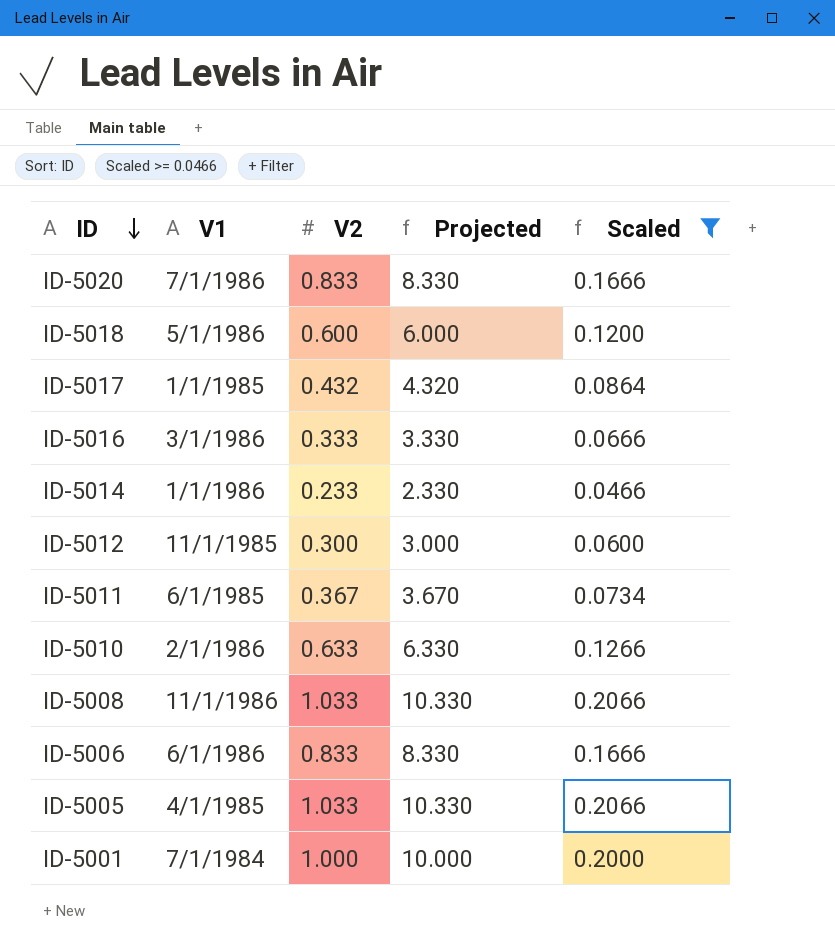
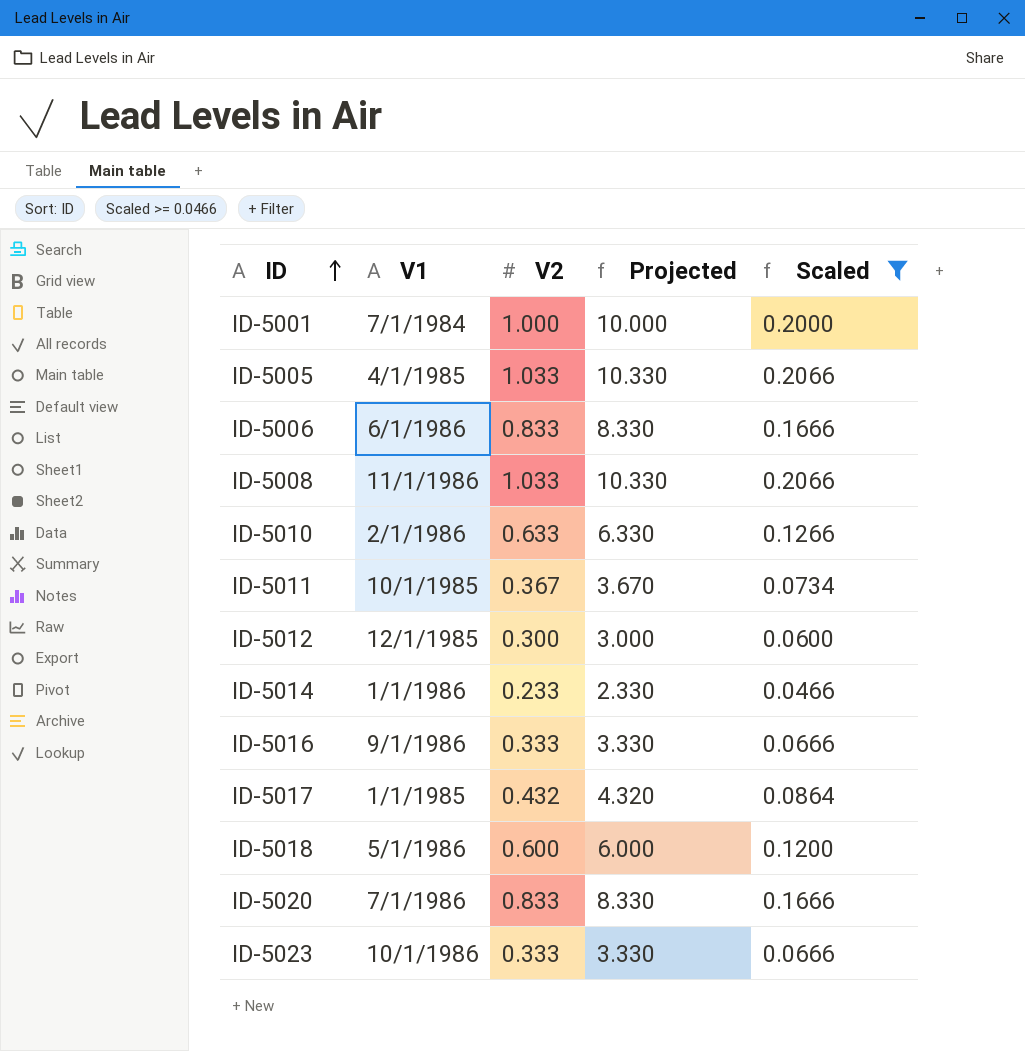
row order: ID descending -> ID ascending
ID-5011 | V1: 6/1/1985 -> 10/1/1985
ID-5012 | V1: 11/1/1985 -> 12/1/1985
ID-5016 | V1: 3/1/1986 -> 9/1/1986
row ID-5023: none -> 10/1/1986 | 0.333 | 3.330 | 0.0666

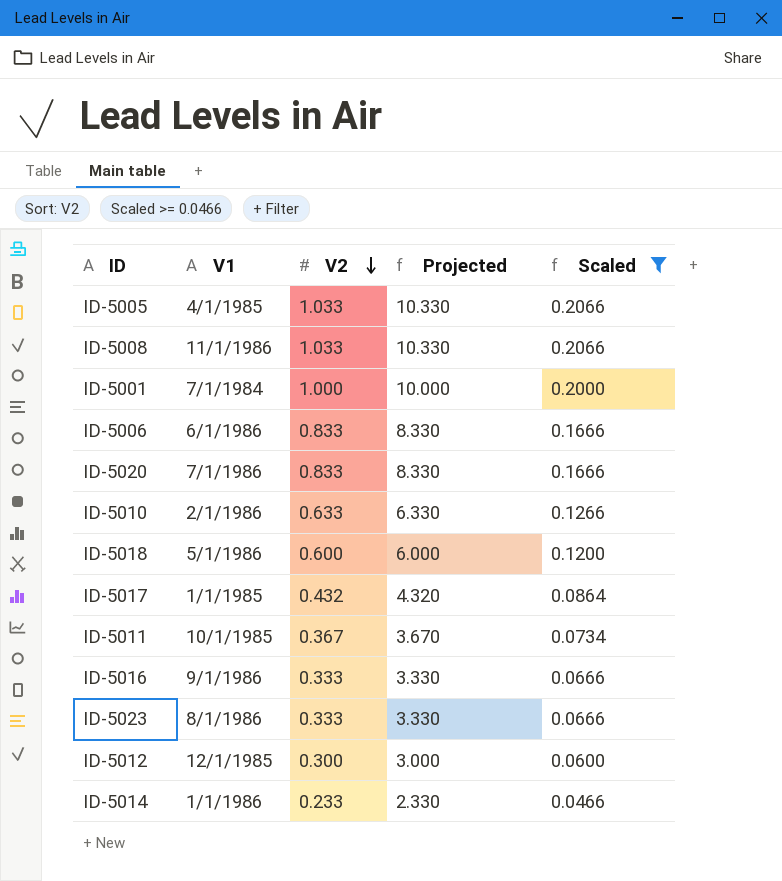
row order: ID ascending -> V2 descending
ID-5023 | V1: 10/1/1986 -> 8/1/1986

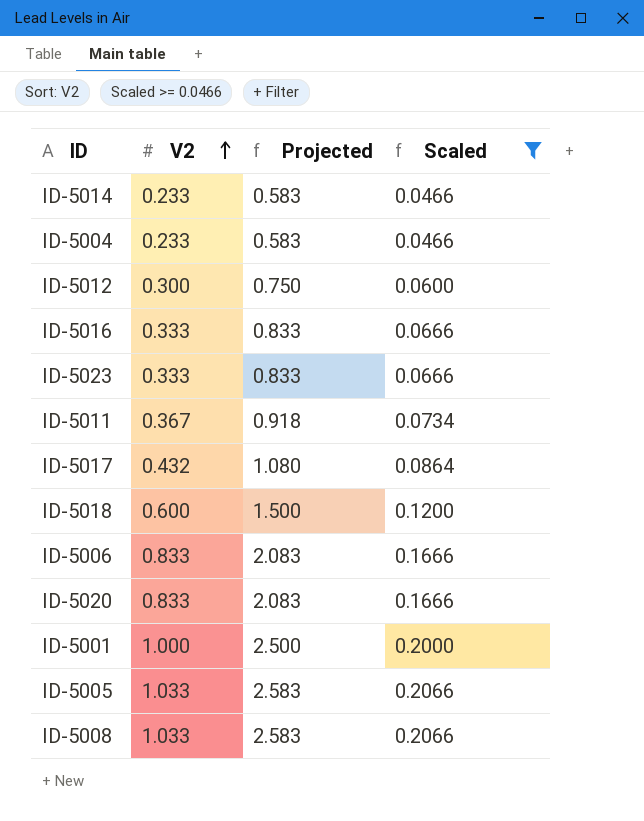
row order: V2 descending -> V2 ascending
column V1 | position: 2 -> none
column Projected | formula: [V2] * 10 -> [V2] * 2.5
row ID-5010: 2/1/1986 | 0.633 | 6.330 | 0.1266 -> none
row ID-5004: none -> 0.233 | 0.583 | 0.0466

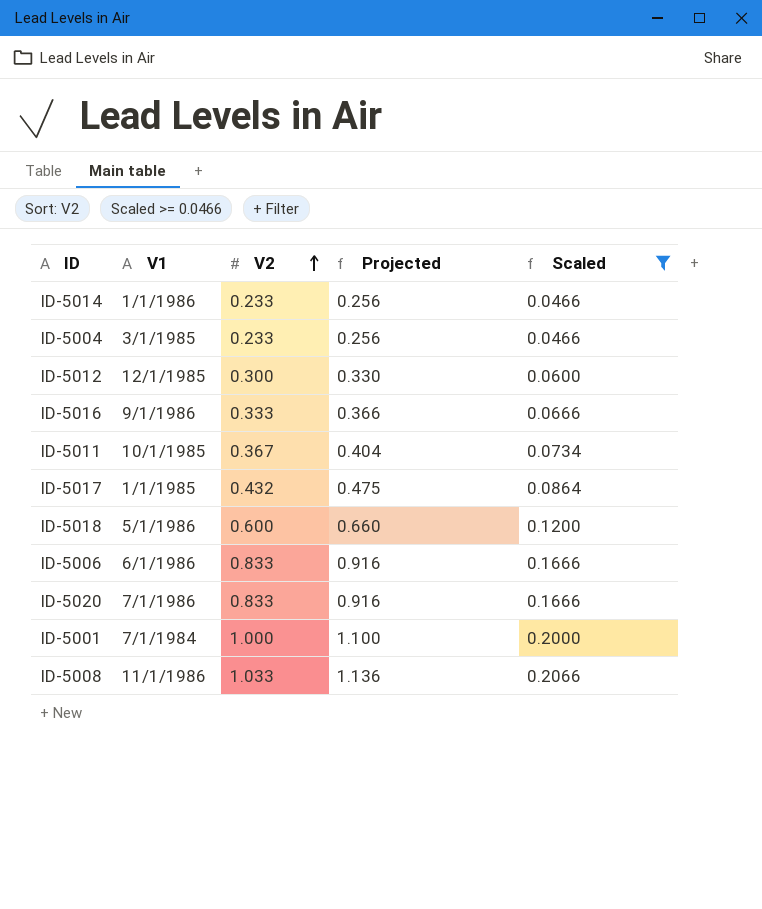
column V1 | position: none -> 2
column Projected | formula: [V2] * 2.5 -> [V2] * 1.1
row ID-5023: 0.333 | 0.833 | 0.0666 -> none
row ID-5005: 1.033 | 2.583 | 0.2066 -> none

